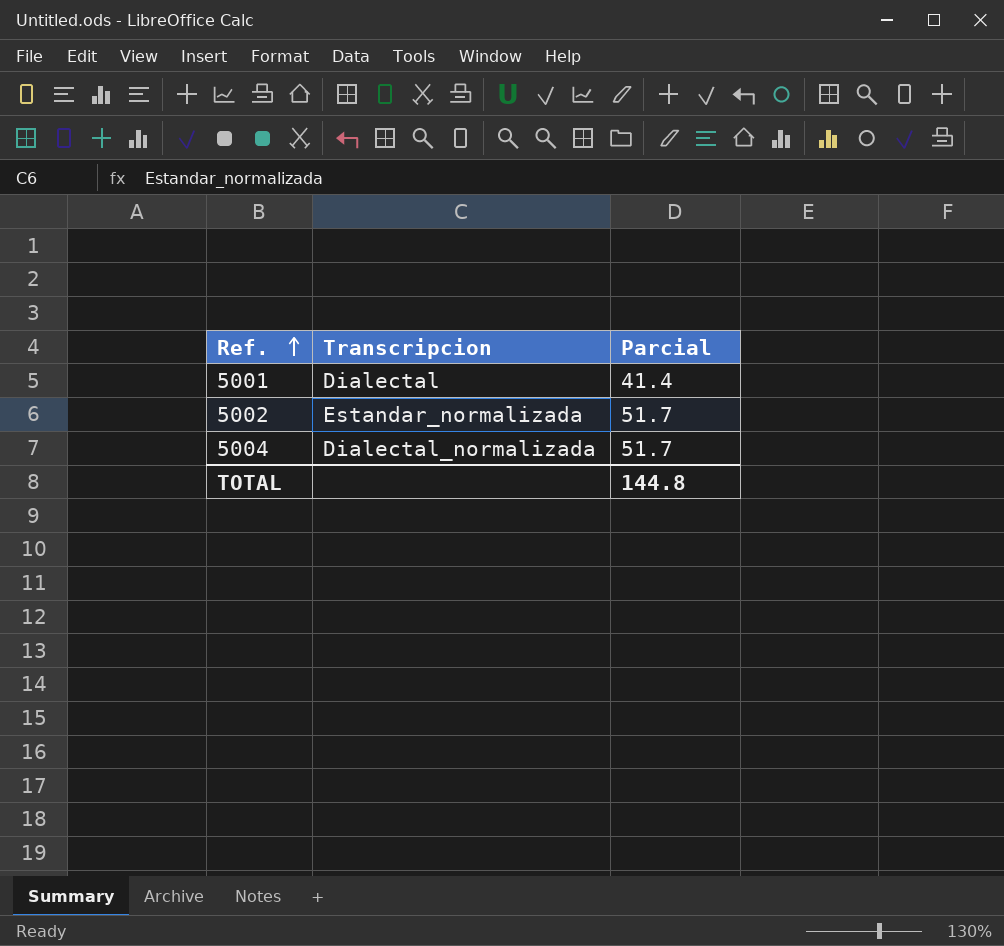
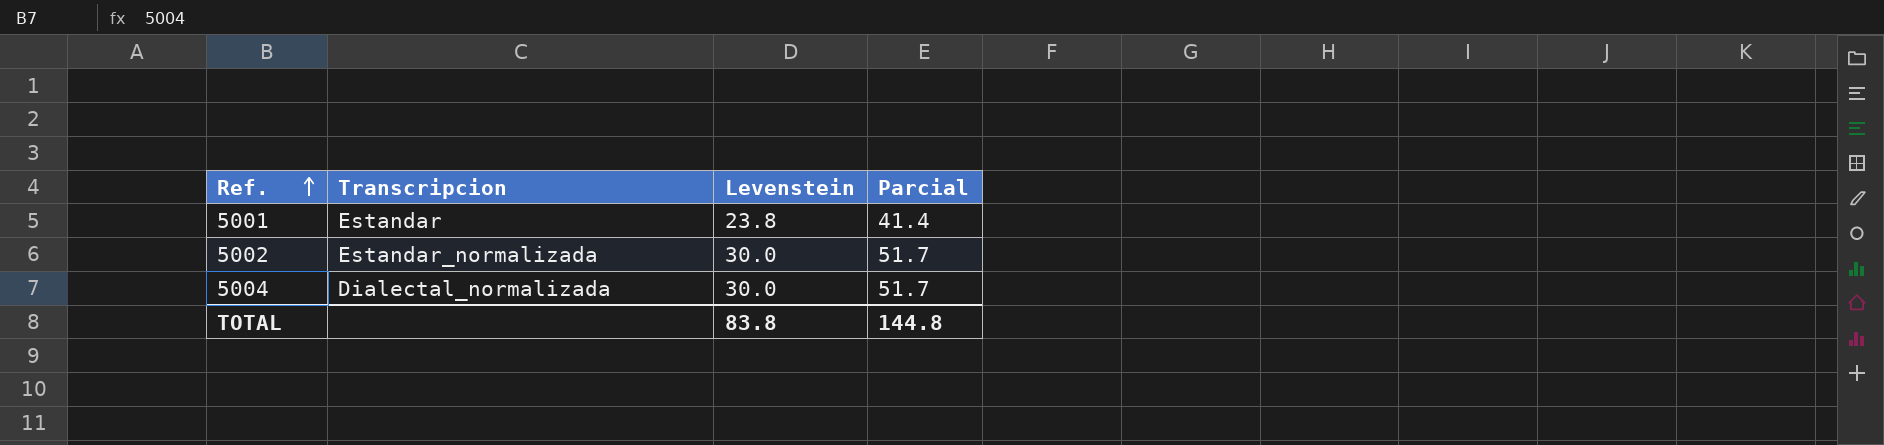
column Levenstein | position: none -> 3
5001 | Transcripcion: Dialectal -> Estandar

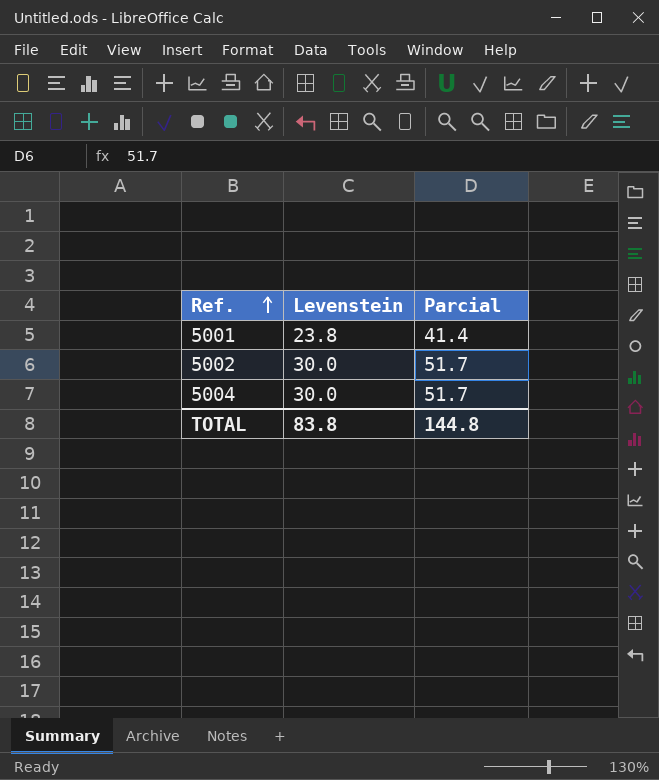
column Transcripcion | position: 2 -> none

